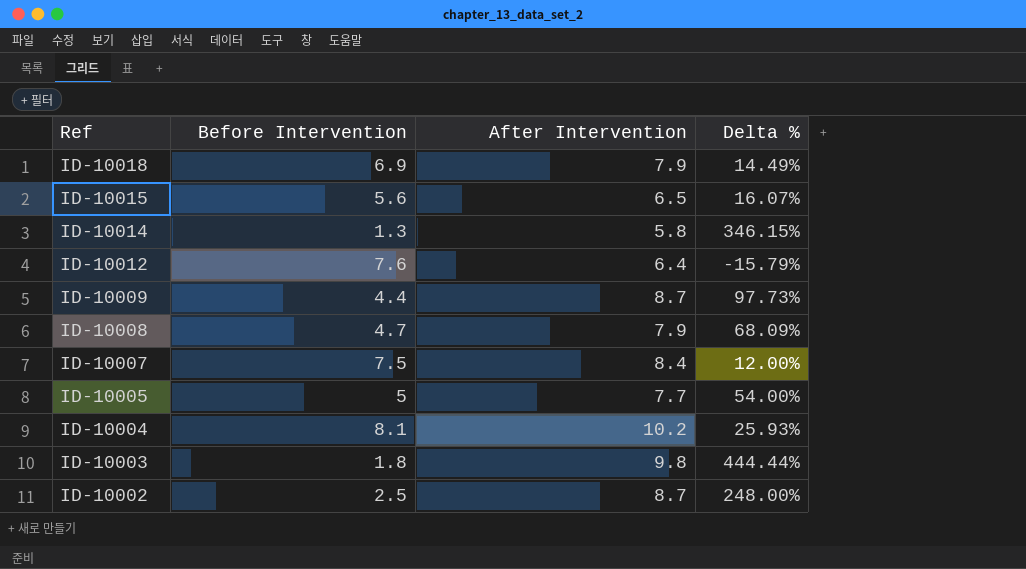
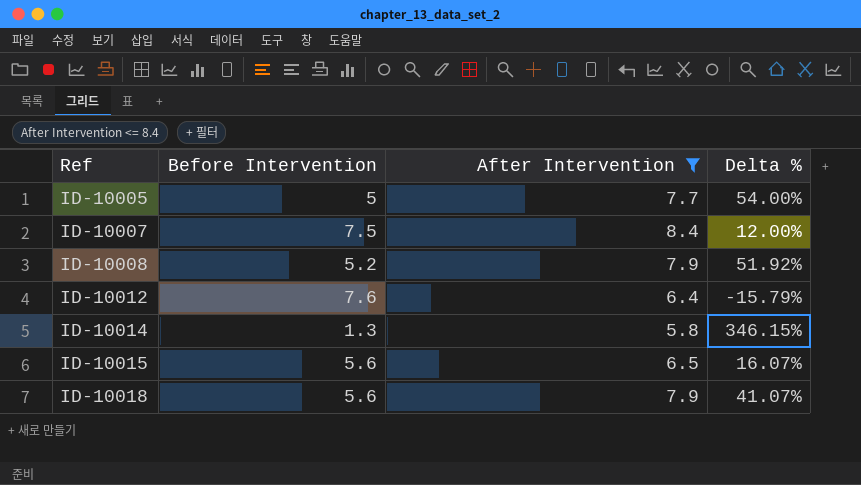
filter: none -> After Intervention <= 8.4
row order: Ref descending -> Ref ascending
ID-10008 | Before Intervention: 4.7 -> 5.2
ID-10008 | Delta %: 68.09% -> 51.92%
ID-10018 | Before Intervention: 6.9 -> 5.6
ID-10018 | Delta %: 14.49% -> 41.07%

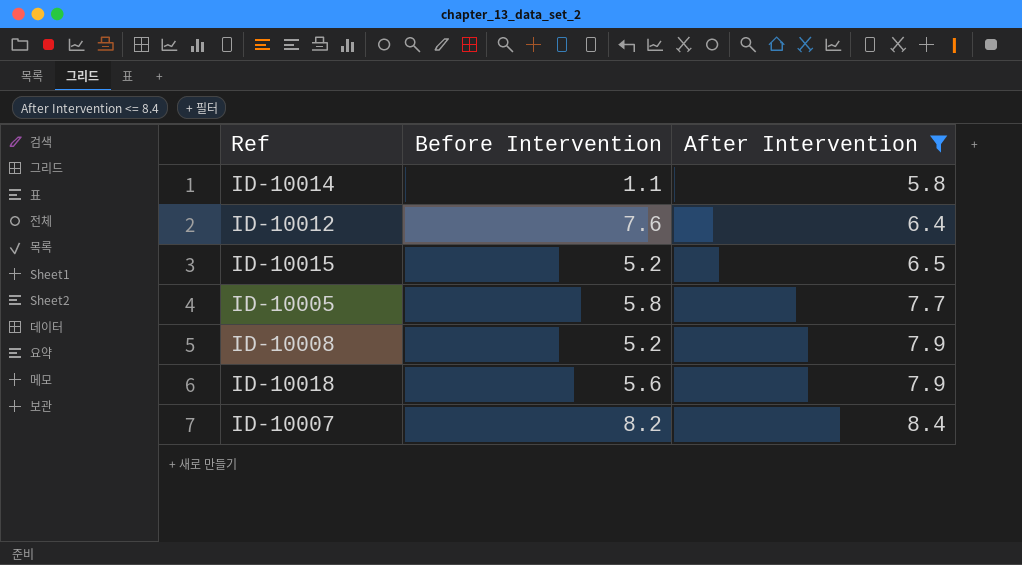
row order: Ref ascending -> After Intervention ascending
column Delta % | formula: ([After Intervention] - [Before Intervention]) / [Before Intervention] -> none
ID-10014 | Before Intervention: 1.3 -> 1.1
ID-10015 | Before Intervention: 5.6 -> 5.2
ID-10005 | Before Intervention: 5 -> 5.8
ID-10007 | Before Intervention: 7.5 -> 8.2

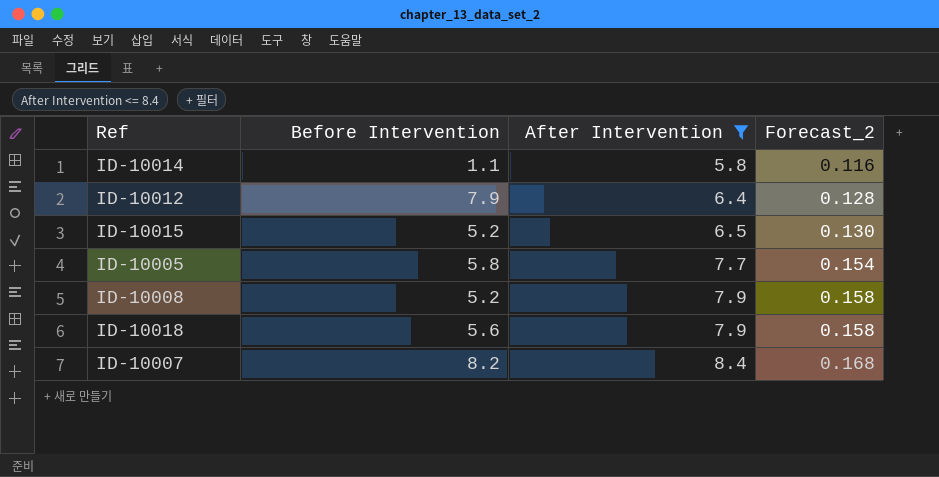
column Forecast_2 | formula: none -> [After Intervention] * 0.02
ID-10012 | Before Intervention: 7.6 -> 7.9

